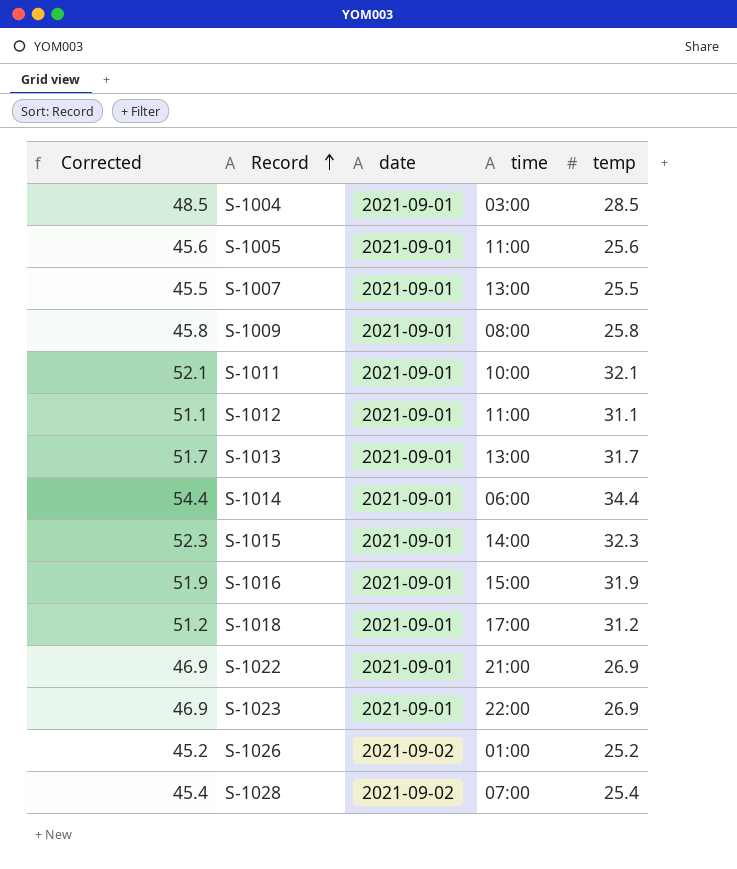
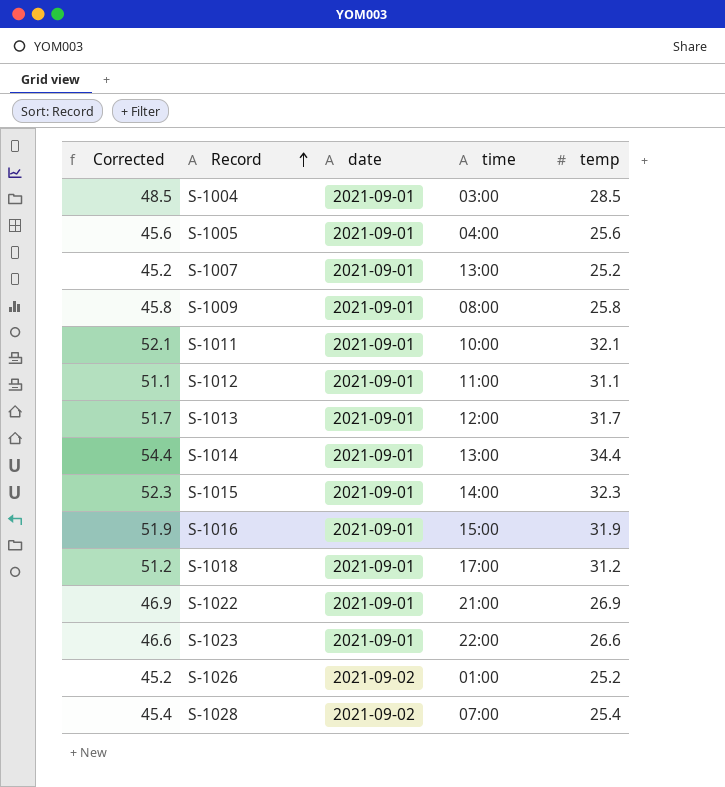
S-1005 | time: 11:00 -> 04:00
S-1007 | Corrected: 45.5 -> 45.2
S-1007 | temp: 25.5 -> 25.2
S-1013 | time: 13:00 -> 12:00
S-1014 | time: 06:00 -> 13:00
S-1023 | Corrected: 46.9 -> 46.6
S-1023 | temp: 26.9 -> 26.6

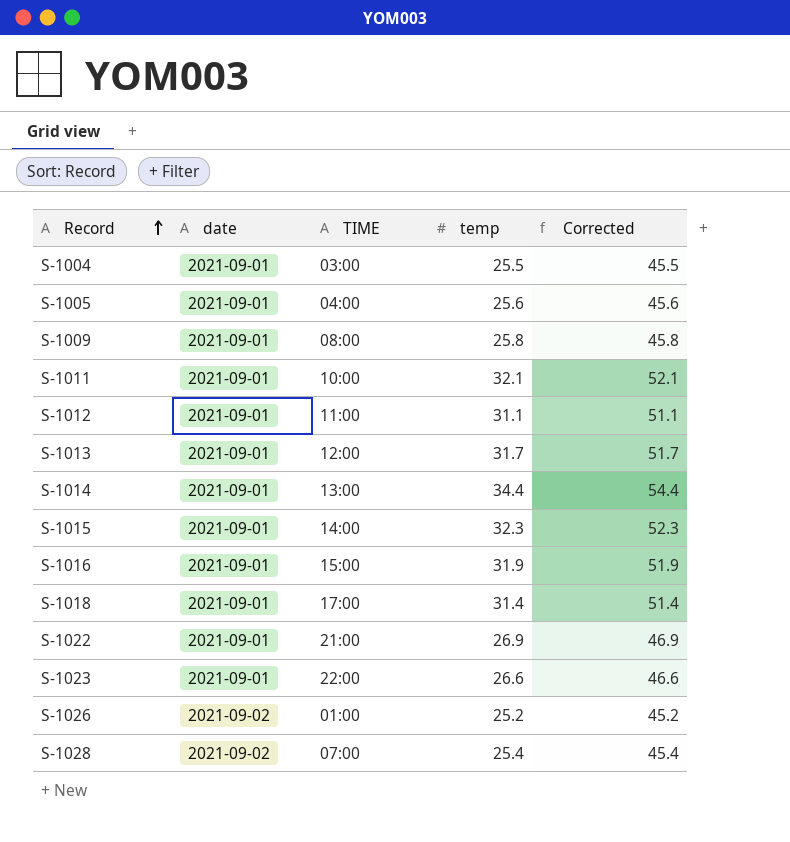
column name: time -> TIME
column Corrected | position: 1 -> 5
row S-1007: 45.2 | 2021-09-01 | 13:00 | 25.2 -> none
S-1004 | temp: 28.5 -> 25.5
S-1004 | Corrected: 48.5 -> 45.5
S-1018 | temp: 31.2 -> 31.4
S-1018 | Corrected: 51.2 -> 51.4

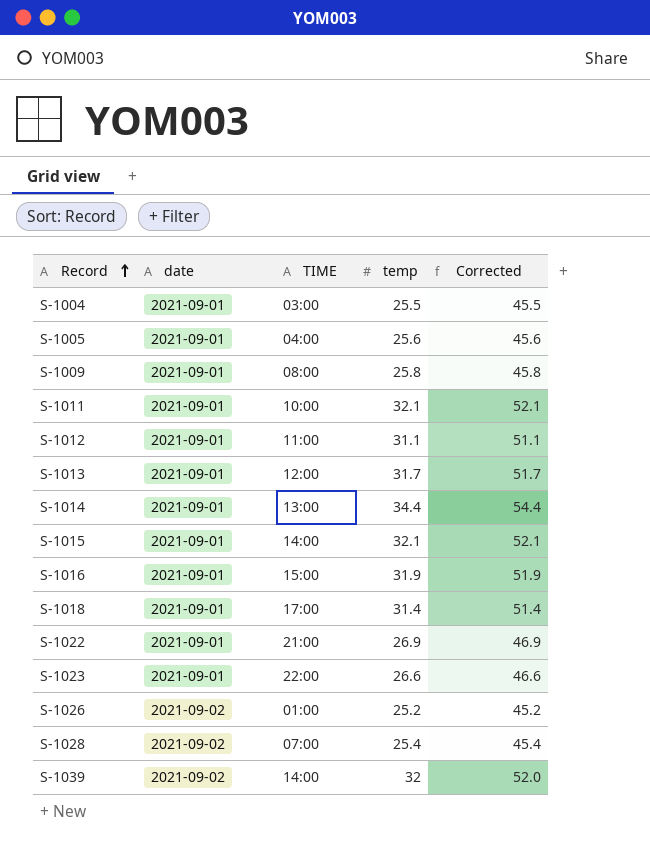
S-1015 | temp: 32.3 -> 32.1
S-1015 | Corrected: 52.3 -> 52.1
row S-1039: none -> 2021-09-02 | 14:00 | 32 | 52.0

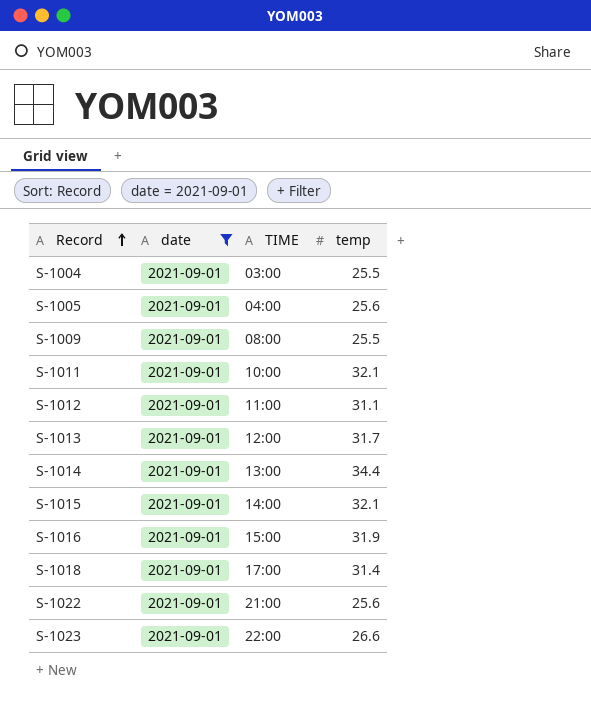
filter: none -> date = 2021-09-01
column Corrected | formula: [temp] + 20 -> none
S-1009 | temp: 25.8 -> 25.5
S-1022 | temp: 26.9 -> 25.6

